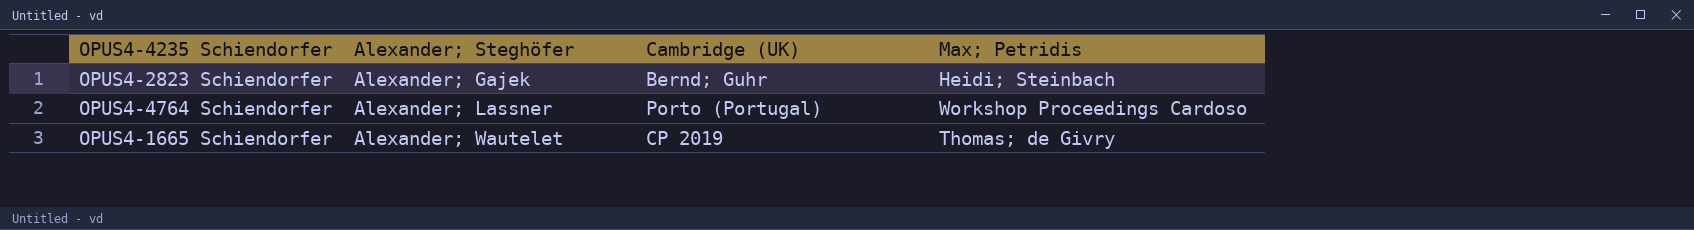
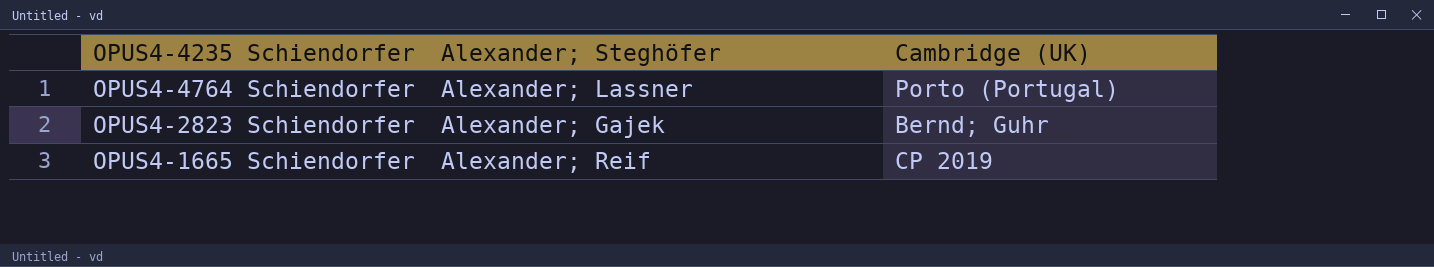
row order: Alexander; Steghöfer ascending -> OPUS4-4235 Schiendorfer descending
column Max; Petridis | position: 4 -> none
OPUS4-1665 Schiendorfer | Alexander; Steghöfer: Alexander; Wautelet -> Alexander; Reif

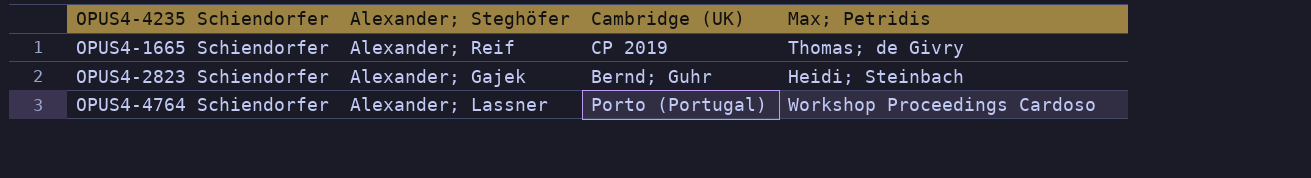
row order: OPUS4-4235 Schiendorfer descending -> OPUS4-4235 Schiendorfer ascending
column Max; Petridis | position: none -> 4

